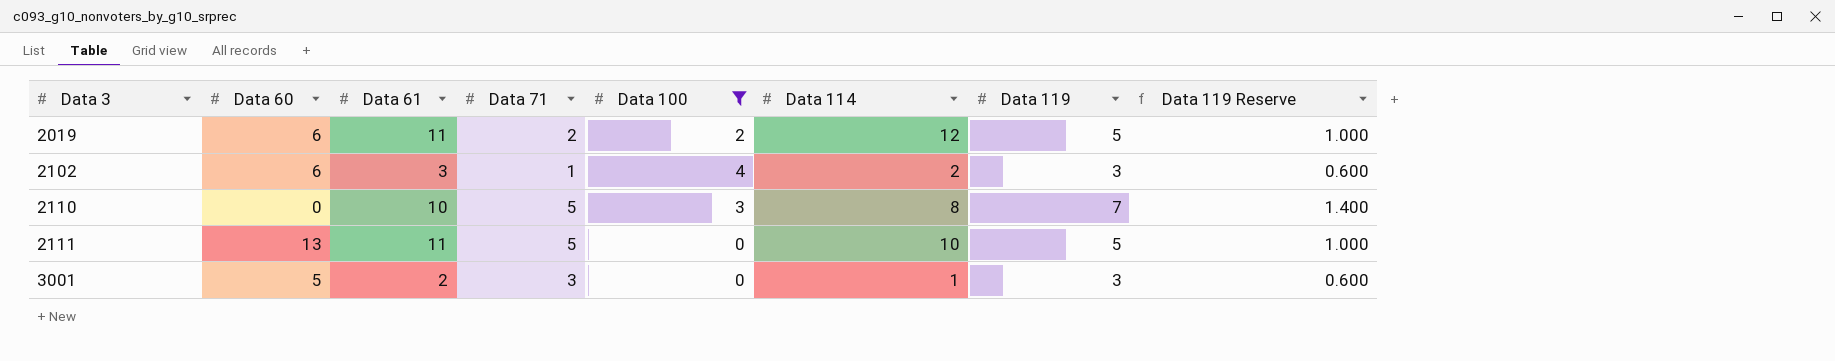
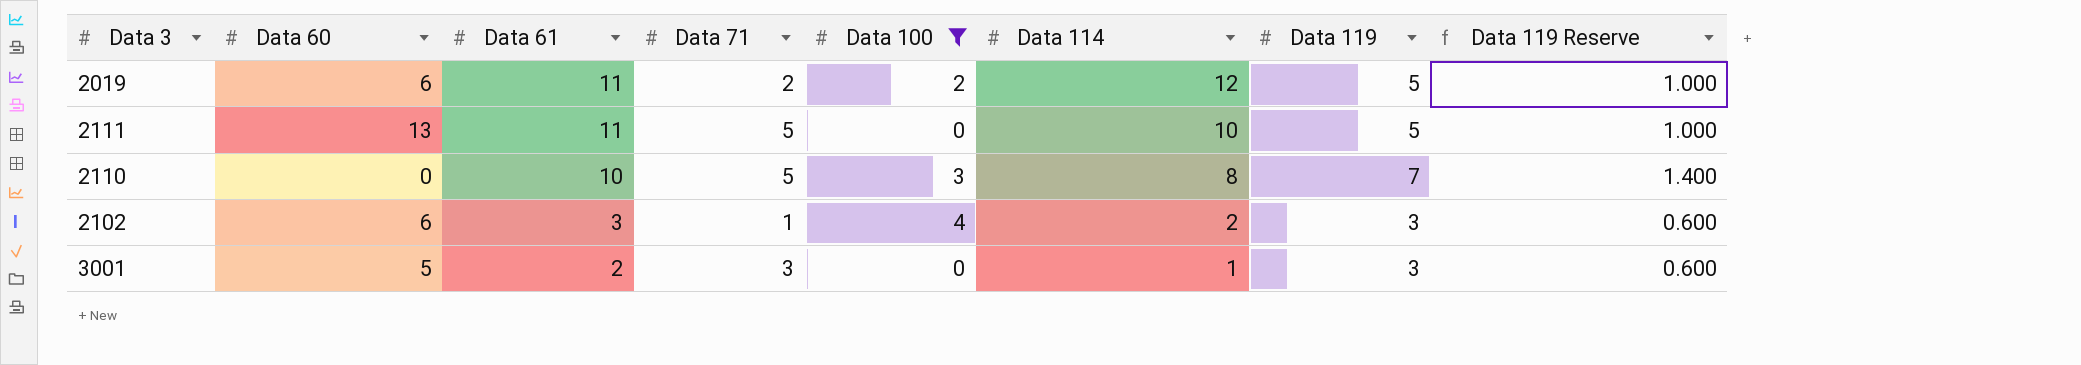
row order: Data 3 ascending -> Data 61 descending

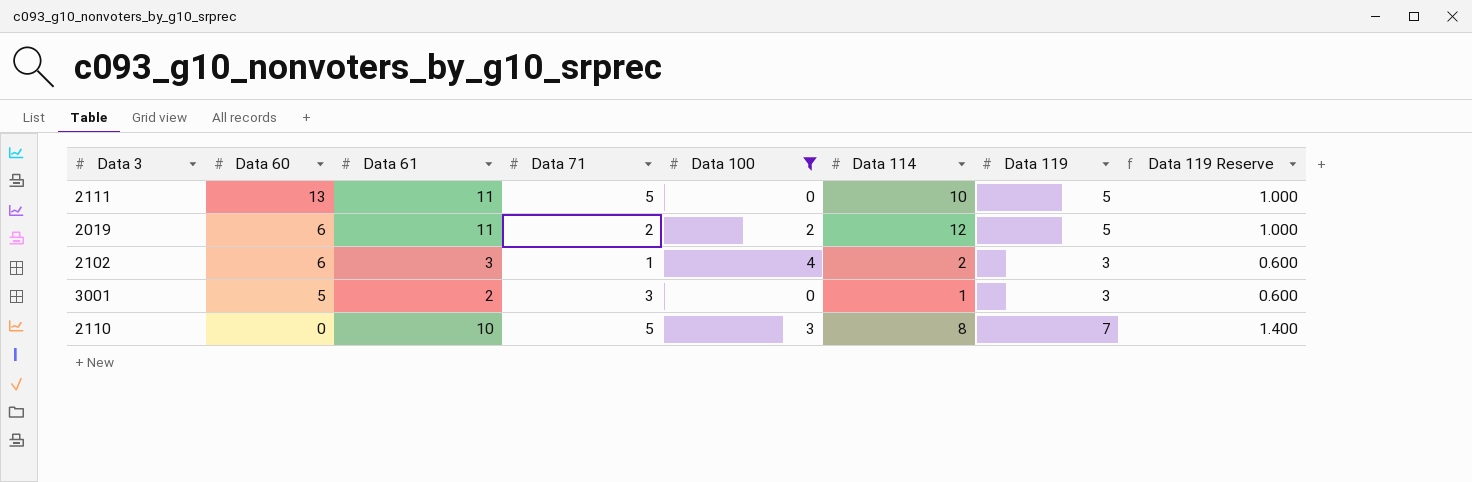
row order: Data 61 descending -> Data 60 descending

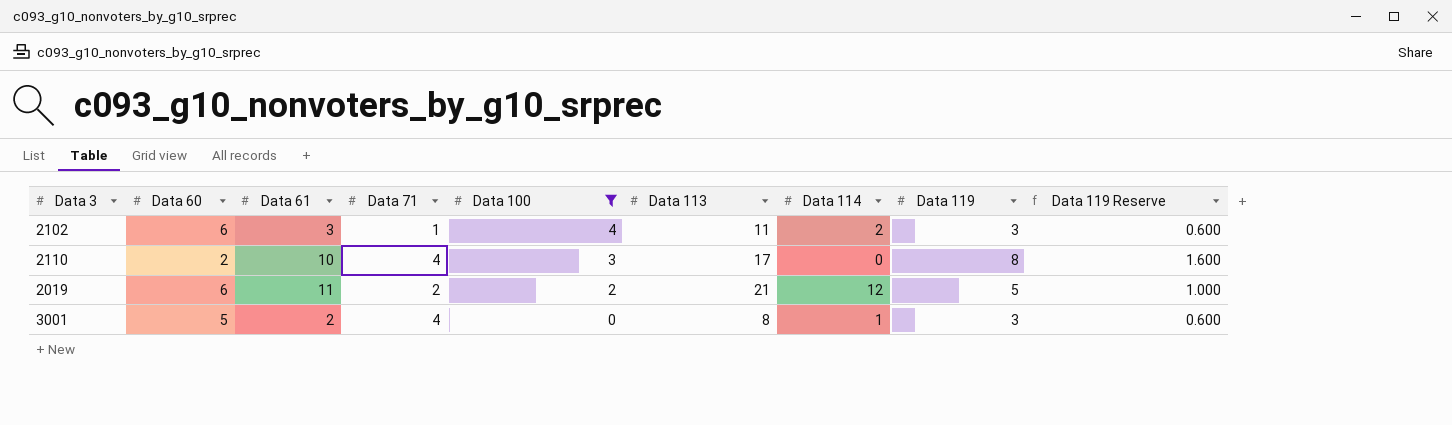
row order: Data 60 descending -> Data 100 descending
column Data 113 | position: none -> 6
row 2111: 13 | 11 | 5 | 0 | 10 | 5 | 1.000 -> none
2110 | Data 60: 0 -> 2
2110 | Data 71: 5 -> 4
2110 | Data 114: 8 -> 0
2110 | Data 119: 7 -> 8
2110 | Data 119 Reserve: 1.400 -> 1.600
3001 | Data 71: 3 -> 4

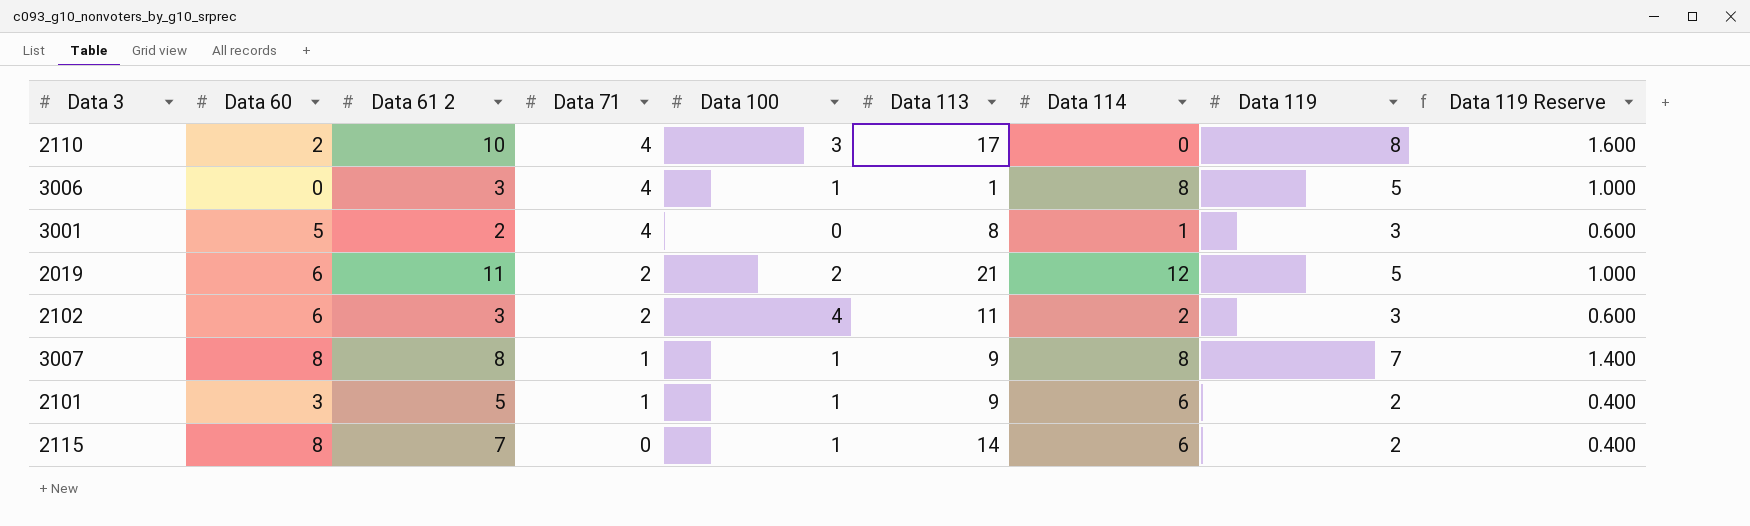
filter: Data 100 != 1 -> none
row order: Data 100 descending -> Data 71 descending
column name: Data 61 -> Data 61 2
2102 | Data 71: 1 -> 2

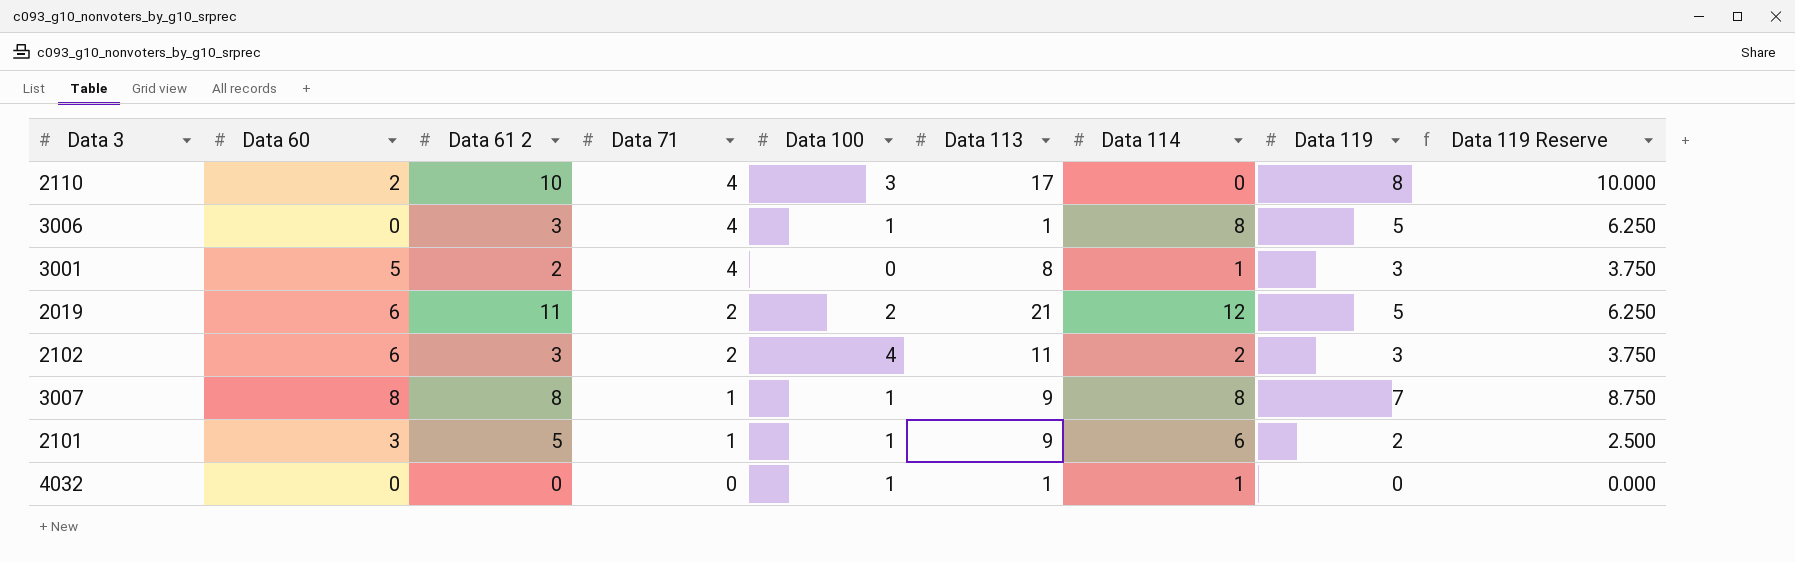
column Data 119 Reserve | formula: [Data 119] * 0.2 -> [Data 119] * 1.25
row 2115: 8 | 7 | 0 | 1 | 14 | 6 | 2 | 0.400 -> none
row 4032: none -> 0 | 0 | 0 | 1 | 1 | 1 | 0 | 0.000

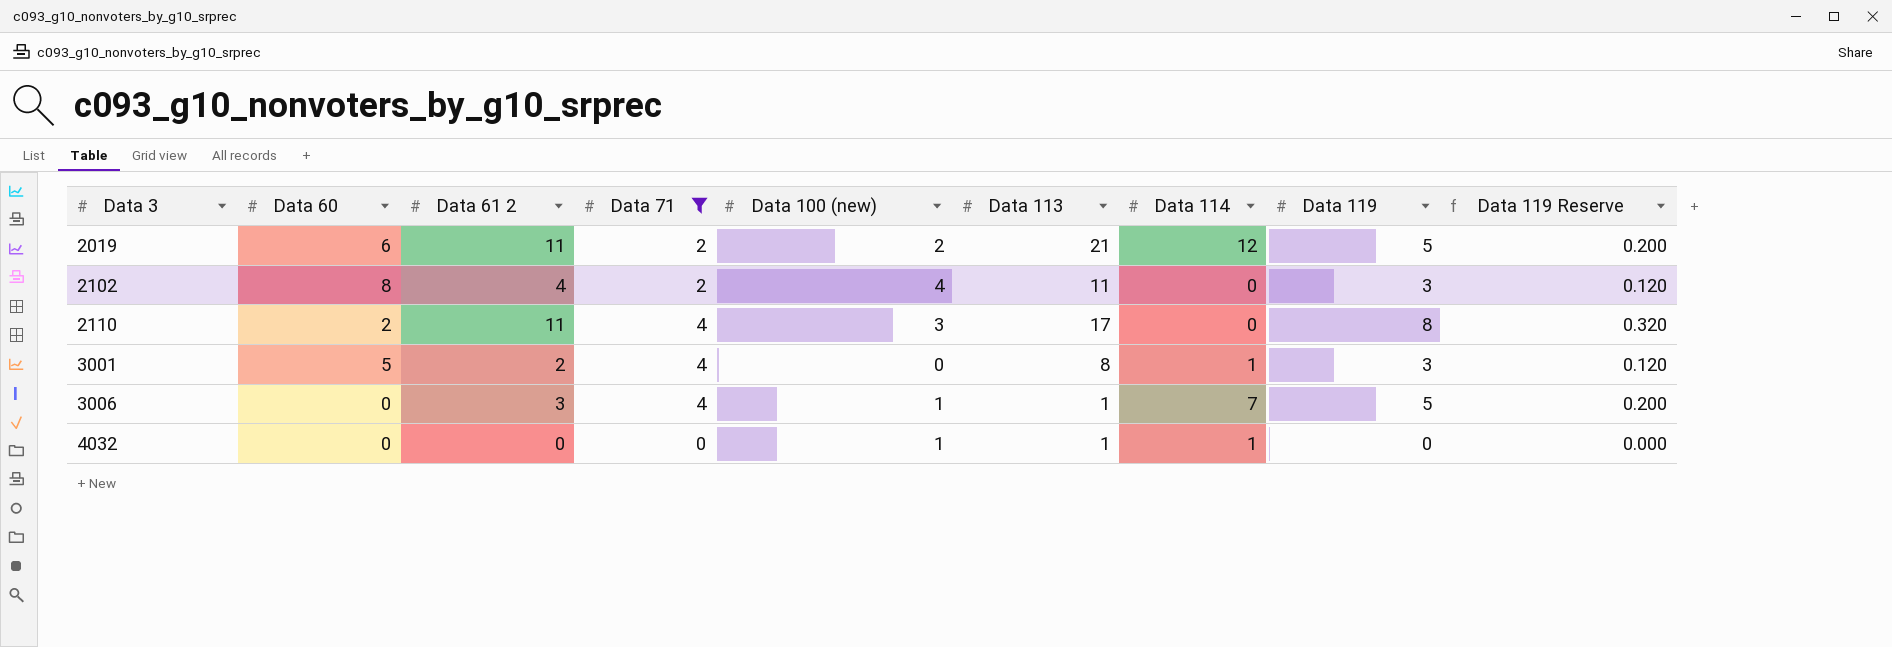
filter: none -> Data 71 != 1
row order: Data 71 descending -> Data 3 ascending
column name: Data 100 -> Data 100 (new)
column Data 119 Reserve | formula: [Data 119] * 1.25 -> [Data 119] * 0.04
2102 | Data 60: 6 -> 8
2102 | Data 61 2: 3 -> 4
2102 | Data 114: 2 -> 0
2110 | Data 61 2: 10 -> 11
3006 | Data 114: 8 -> 7

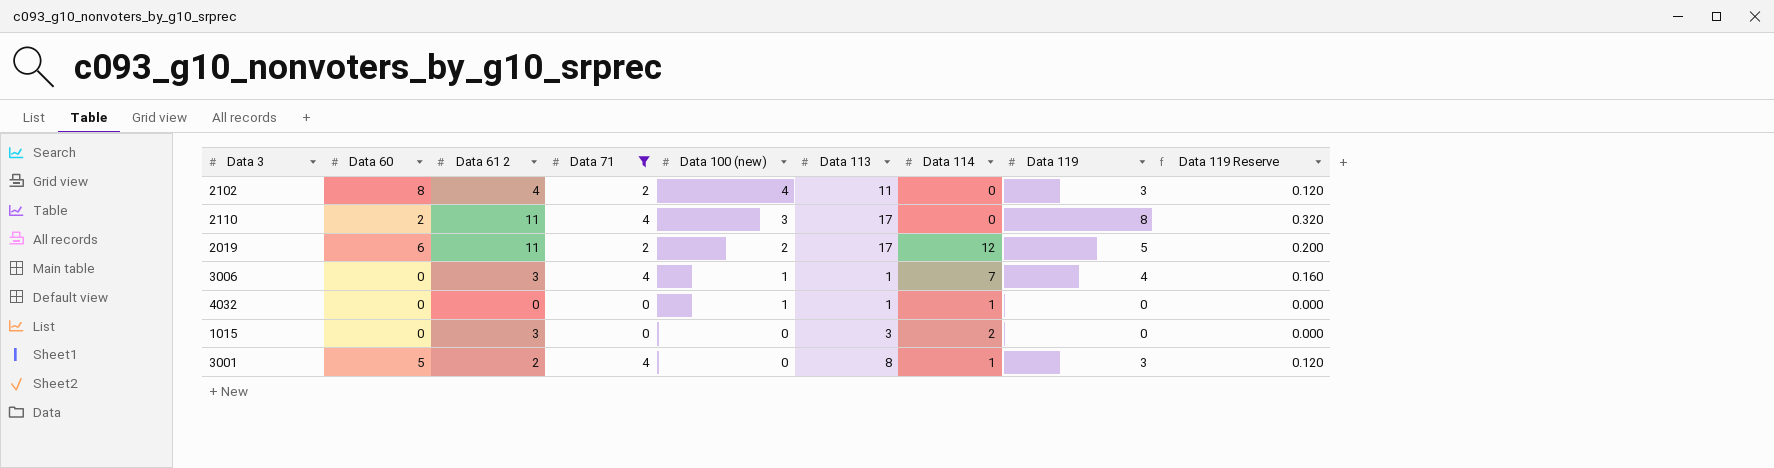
row order: Data 3 ascending -> Data 100 (new) descending
2019 | Data 113: 21 -> 17
3006 | Data 119: 5 -> 4
3006 | Data 119 Reserve: 0.200 -> 0.160
row 1015: none -> 0 | 3 | 0 | 0 | 3 | 2 | 0 | 0.000

